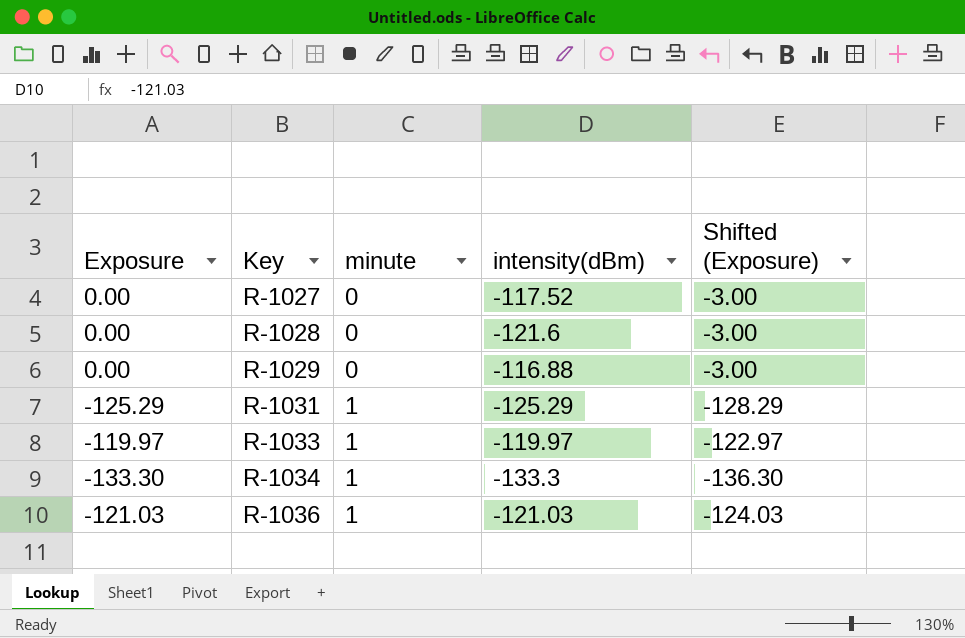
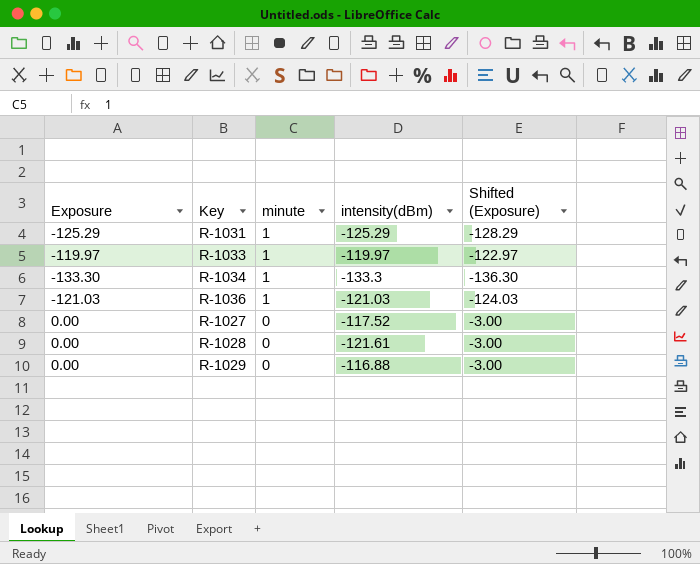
row order: Key ascending -> minute descending
R-1028 | intensity(dBm): -121.6 -> -121.61

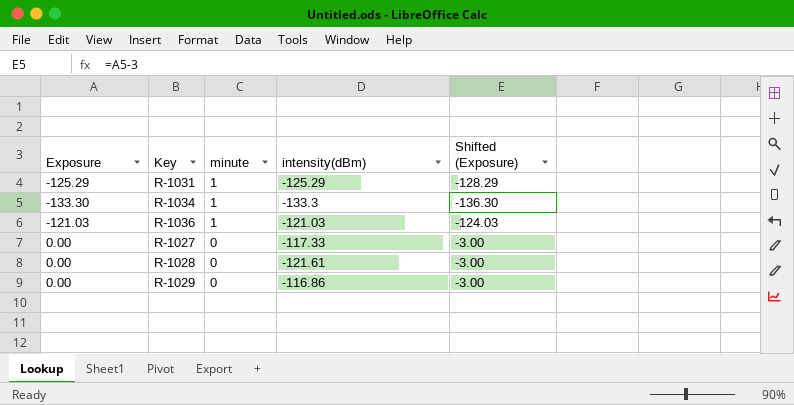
row R-1033: -119.97 | 1 | -119.97 | -122.97 -> none
R-1027 | intensity(dBm): -117.52 -> -117.33
R-1029 | intensity(dBm): -116.88 -> -116.86

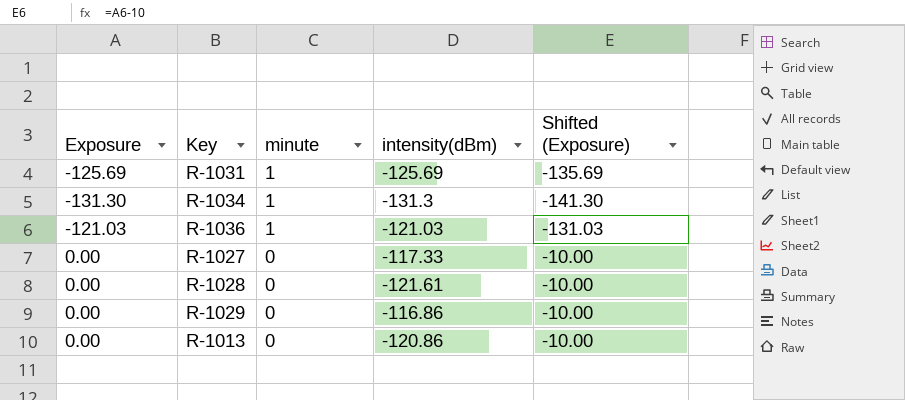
column Shifted (Exposure) | formula: [Exposure] - 3 -> [Exposure] - 10
R-1031 | Exposure: -125.29 -> -125.69
R-1031 | intensity(dBm): -125.29 -> -125.69
R-1034 | Exposure: -133.30 -> -131.30
R-1034 | intensity(dBm): -133.3 -> -131.3
row R-1013: none -> 0.00 | 0 | -120.86 | -10.00

